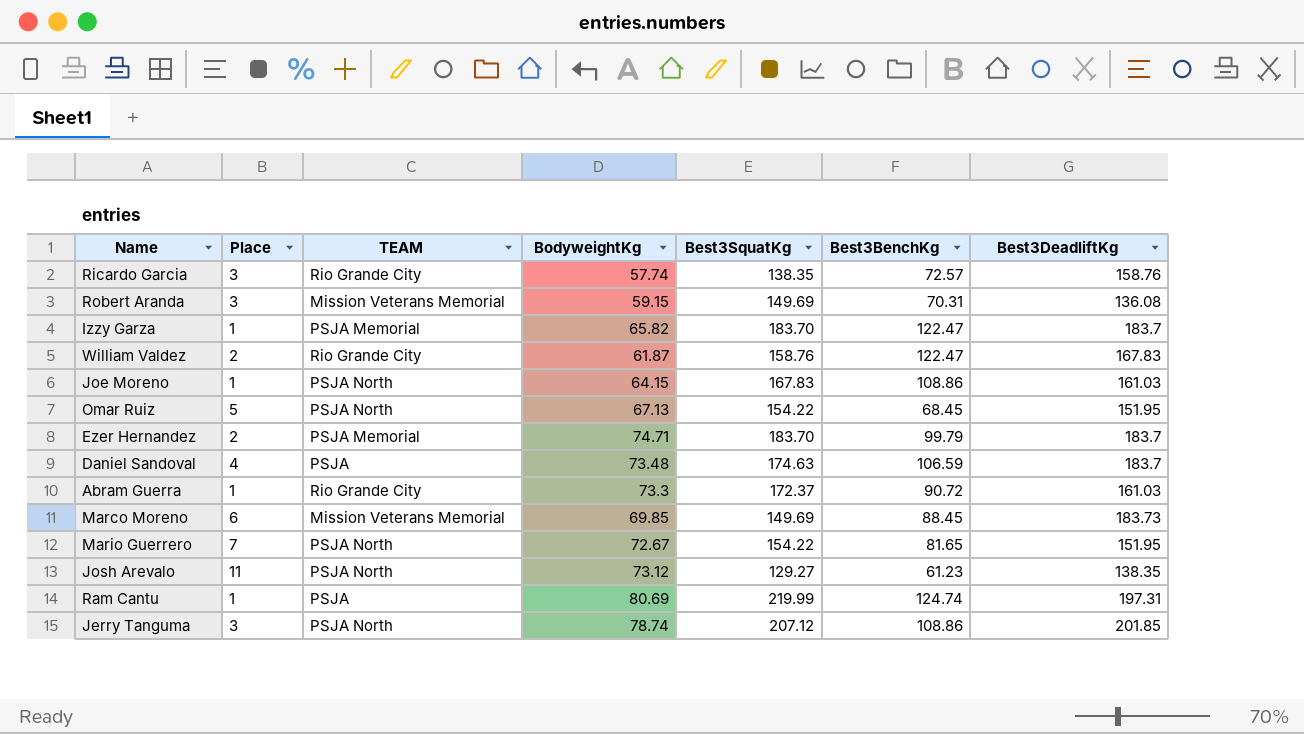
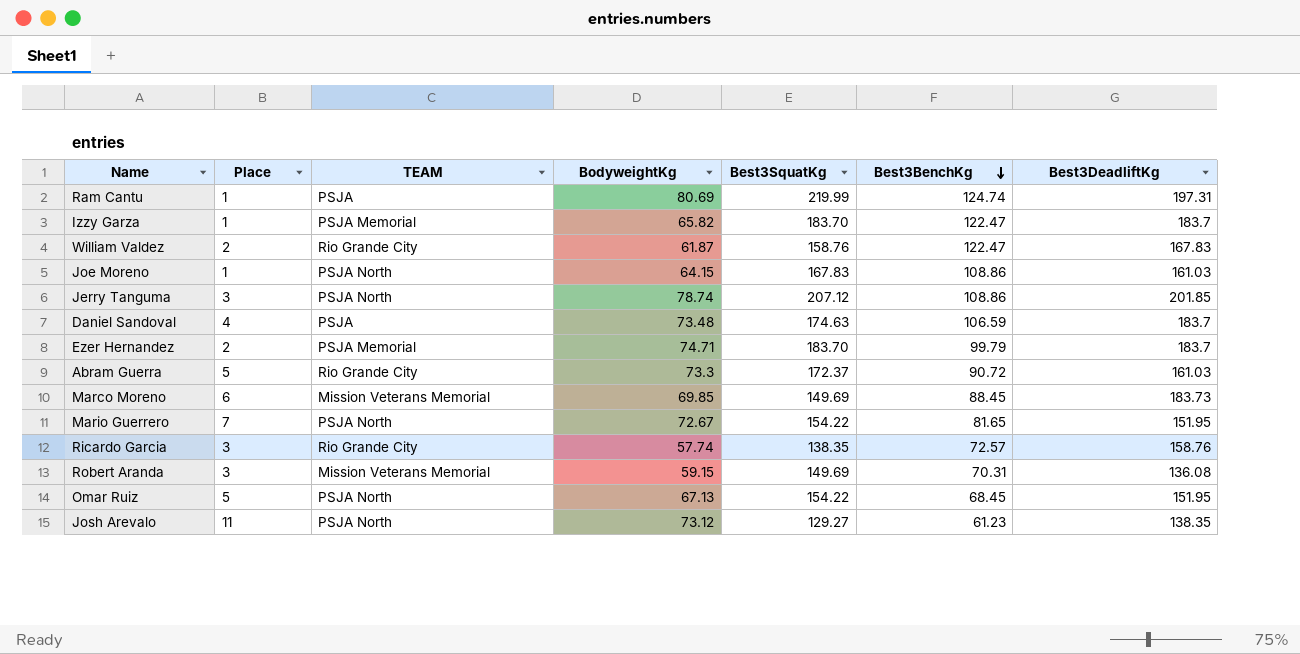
row order: none -> Best3BenchKg descending
Abram Guerra | Place: 1 -> 5

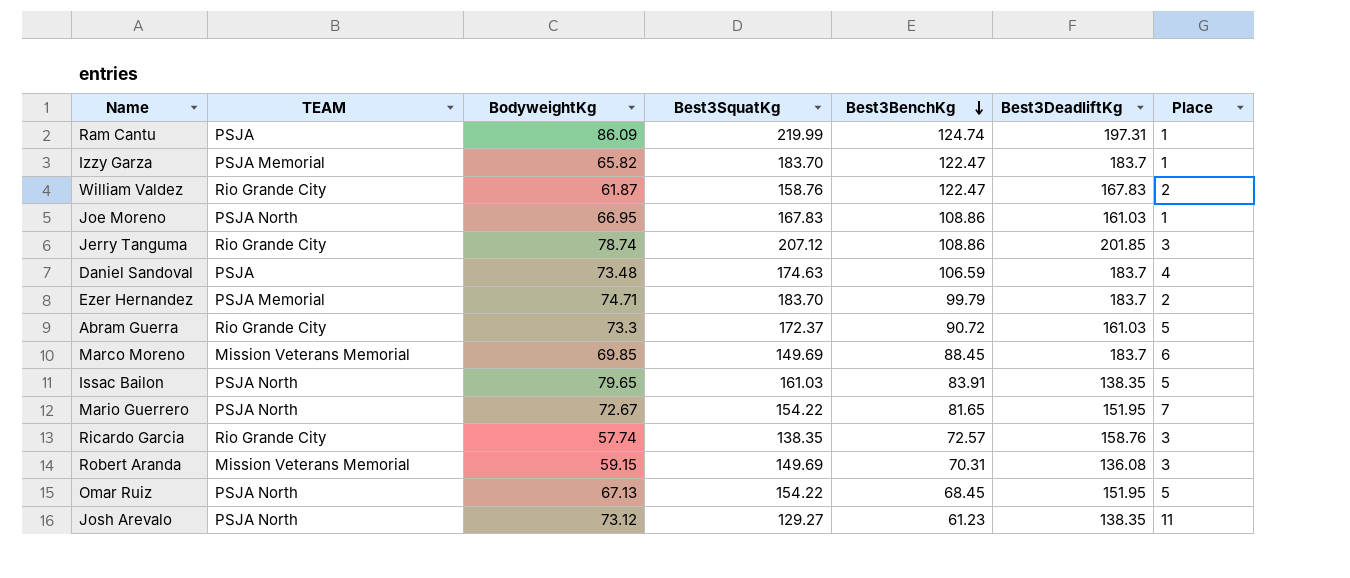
column Place | position: 2 -> 7
Ram Cantu | BodyweightKg: 80.69 -> 86.09
Joe Moreno | BodyweightKg: 64.15 -> 66.95
Jerry Tanguma | TEAM: PSJA North -> Rio Grande City
Marco Moreno | Best3DeadliftKg: 183.73 -> 183.7
row Issac Bailon: none -> PSJA North | 79.65 | 161.03 | 83.91 | 138.35 | 5

